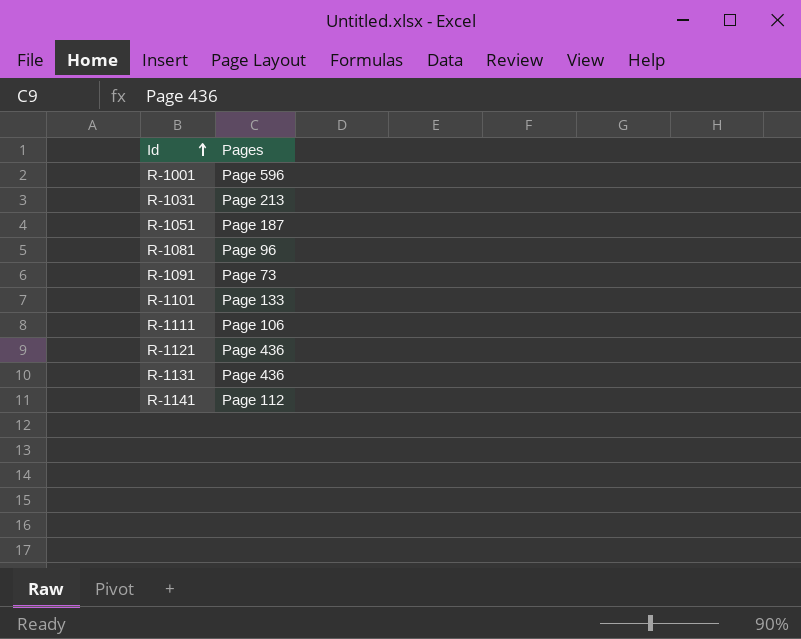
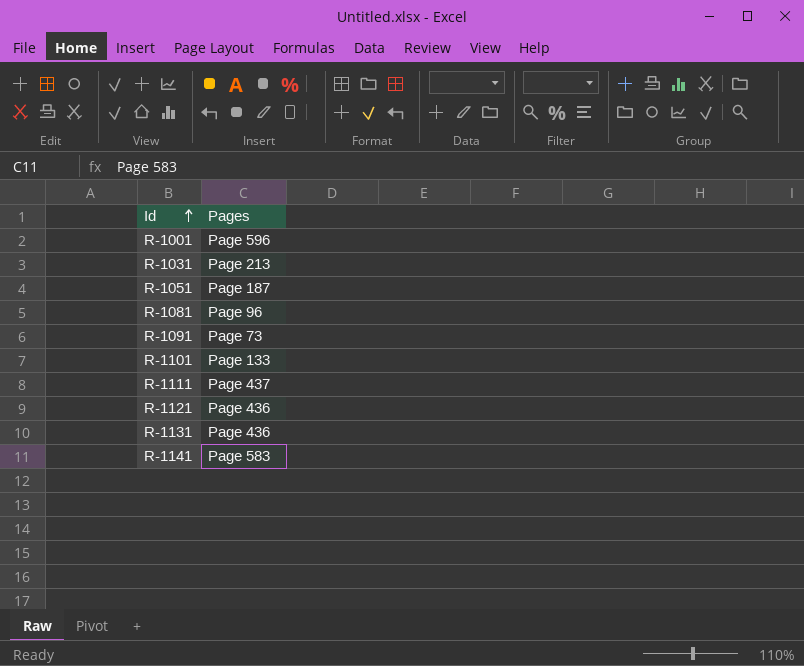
R-1111 | Pages: Page 106 -> Page 437
R-1141 | Pages: Page 112 -> Page 583

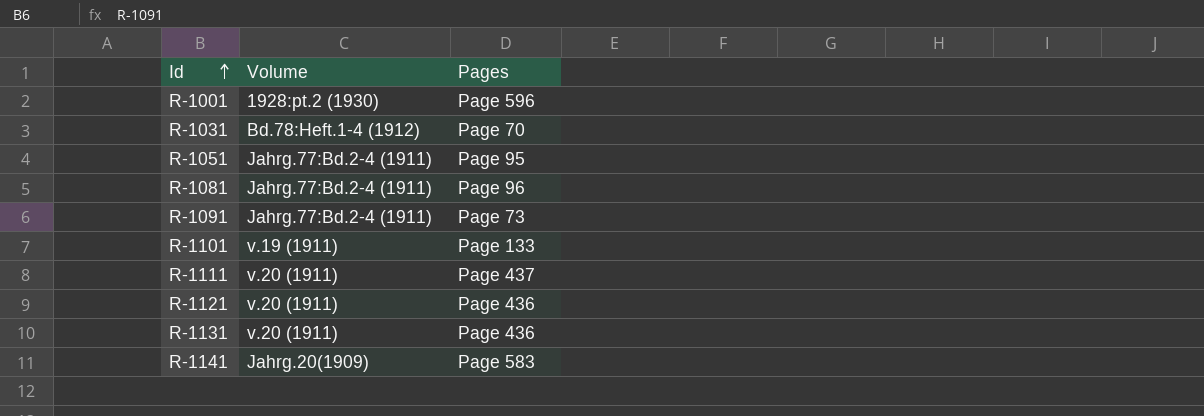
column Volume | position: none -> 2
R-1031 | Pages: Page 213 -> Page 70
R-1051 | Pages: Page 187 -> Page 95

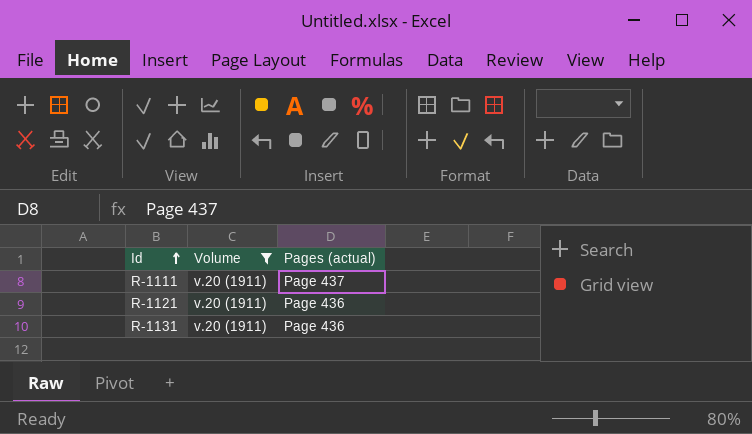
filter: none -> Volume = v.20 (1911)
column name: Pages -> Pages (actual)

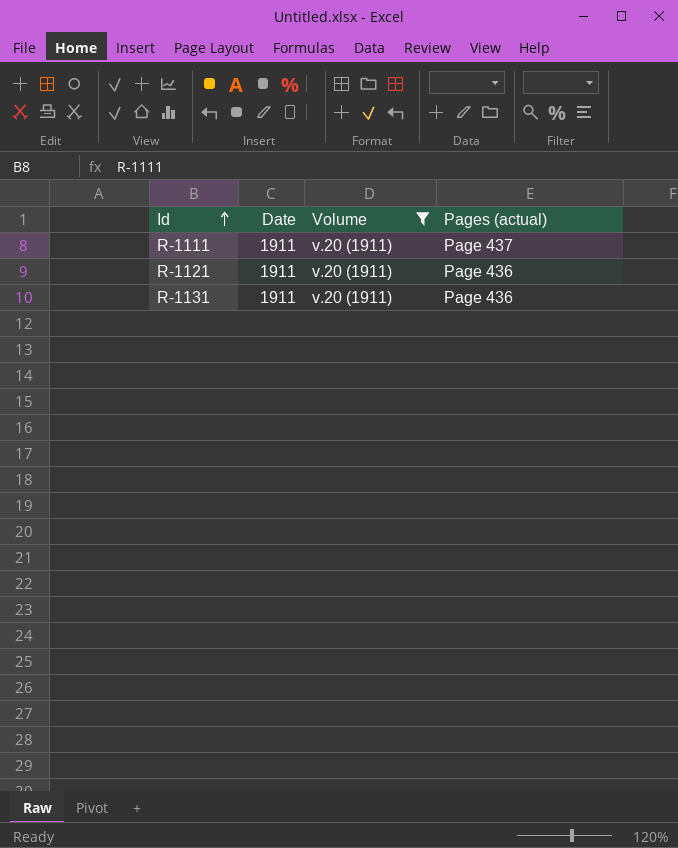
column Date | position: none -> 2

